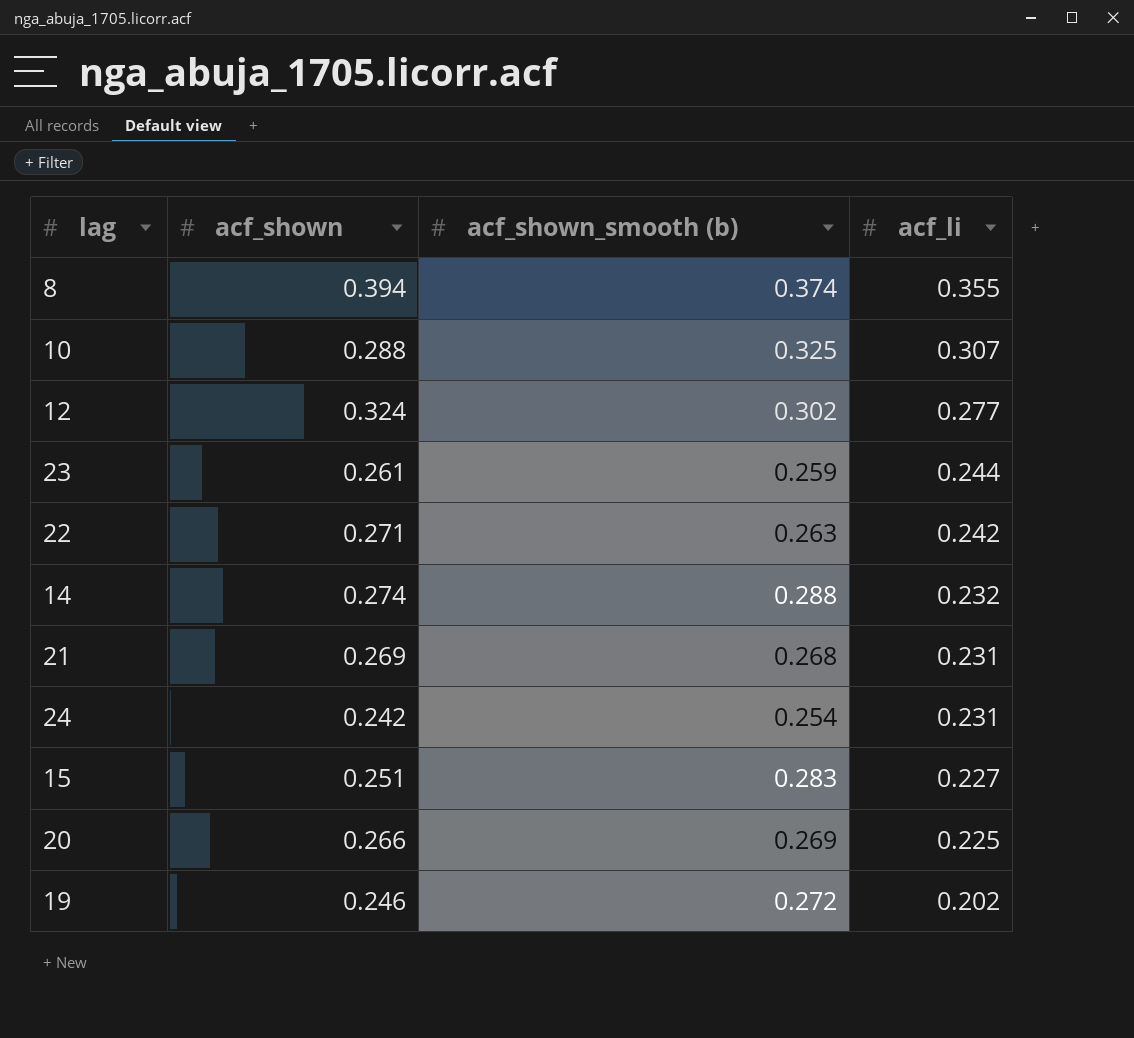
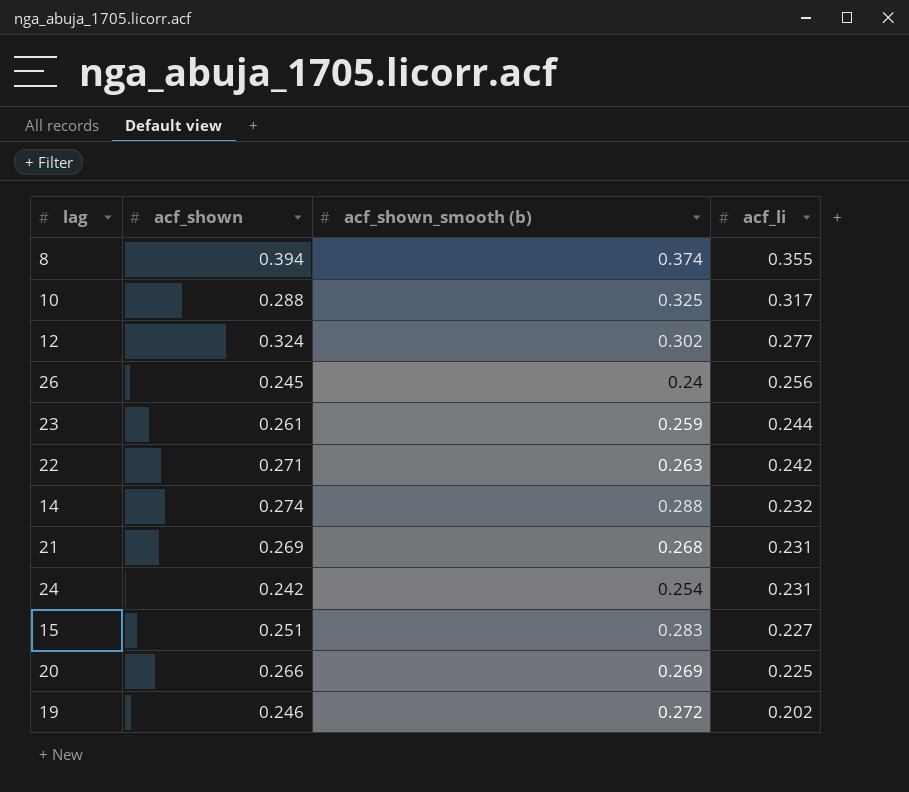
10 | acf_li: 0.307 -> 0.317
row 26: none -> 0.245 | 0.24 | 0.256

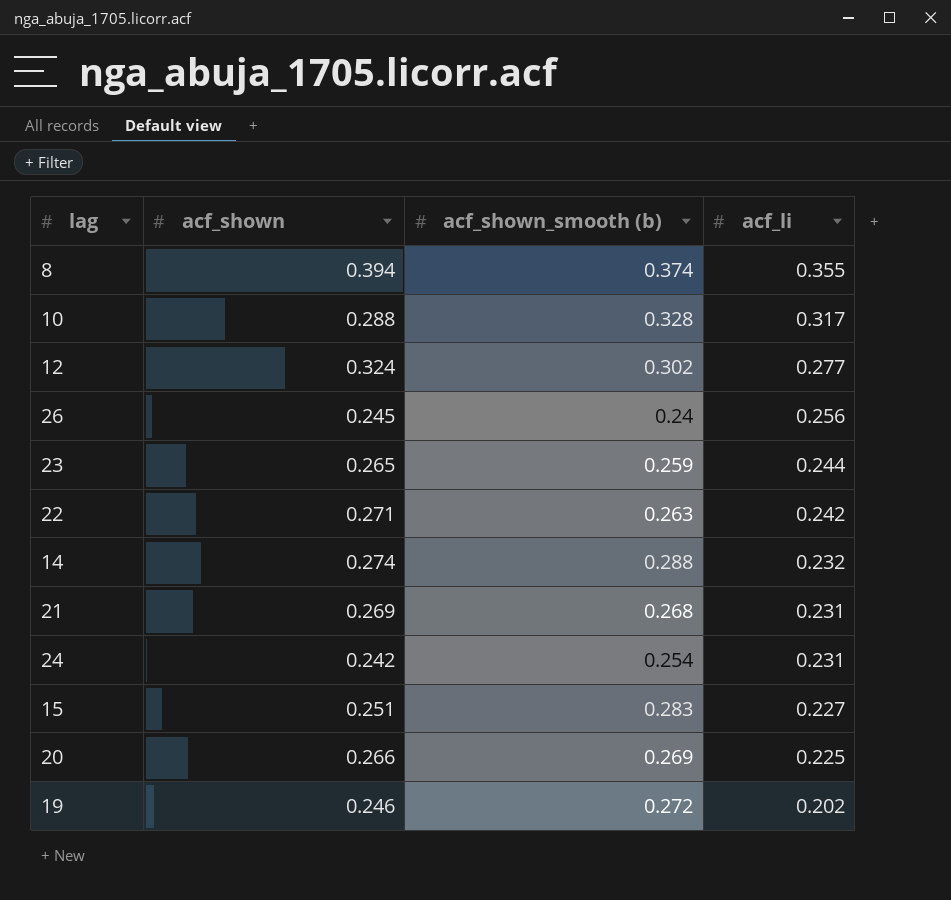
10 | acf_shown_smooth (b): 0.325 -> 0.328
23 | acf_shown: 0.261 -> 0.265

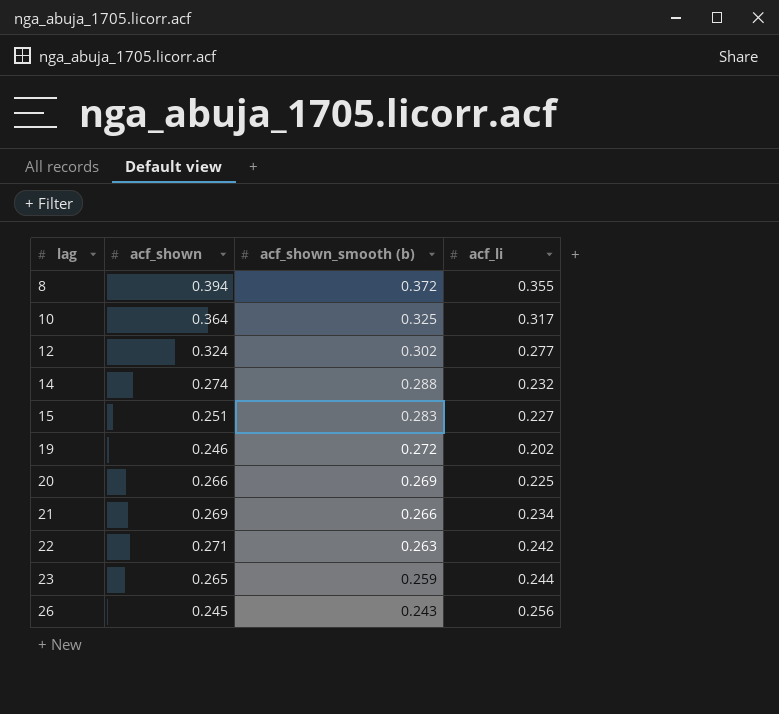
row order: acf_li descending -> lag ascending
row 24: 0.242 | 0.254 | 0.231 -> none
8 | acf_shown_smooth (b): 0.374 -> 0.372
10 | acf_shown: 0.288 -> 0.364
10 | acf_shown_smooth (b): 0.328 -> 0.325
21 | acf_shown_smooth (b): 0.268 -> 0.266
21 | acf_li: 0.231 -> 0.234
26 | acf_shown_smooth (b): 0.24 -> 0.243

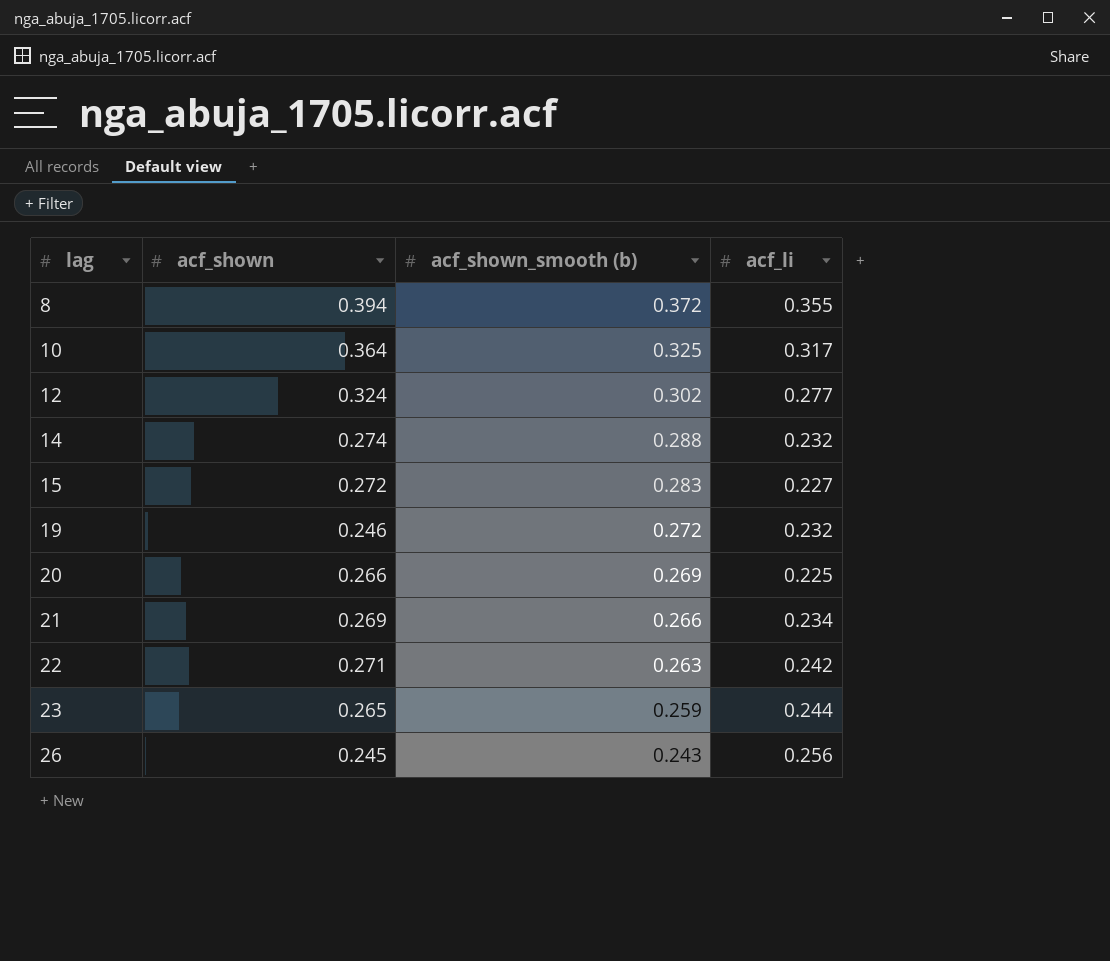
15 | acf_shown: 0.251 -> 0.272
19 | acf_li: 0.202 -> 0.232

